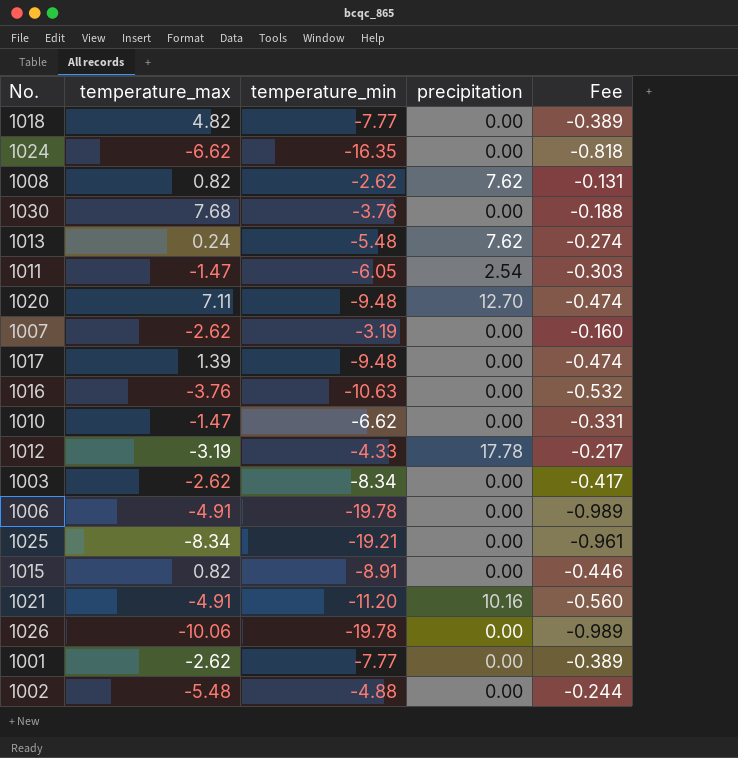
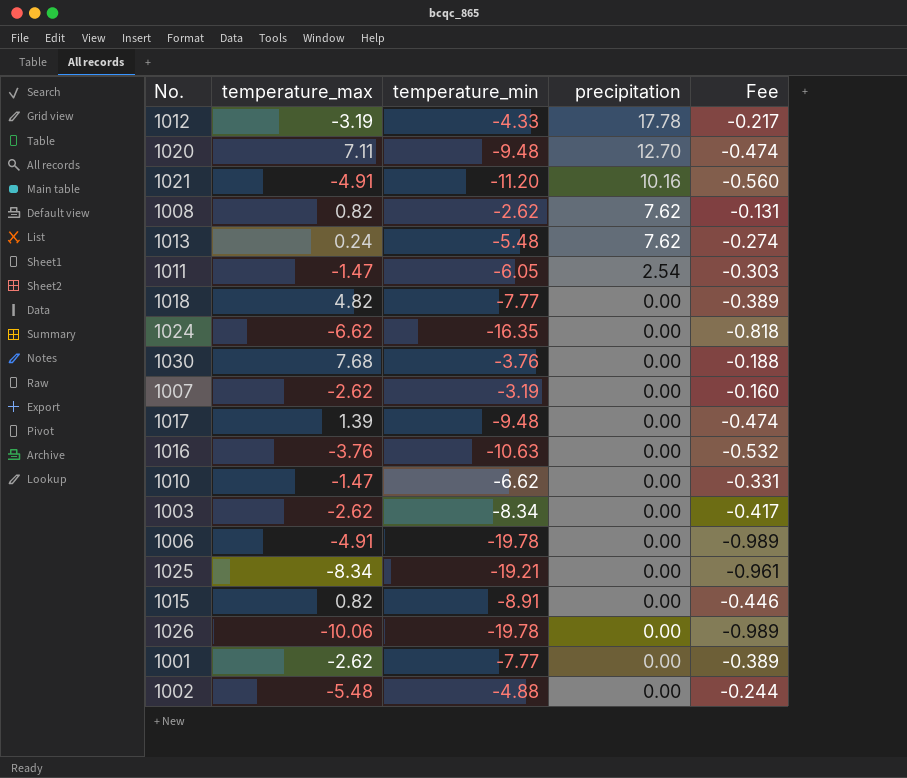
row order: none -> precipitation descending

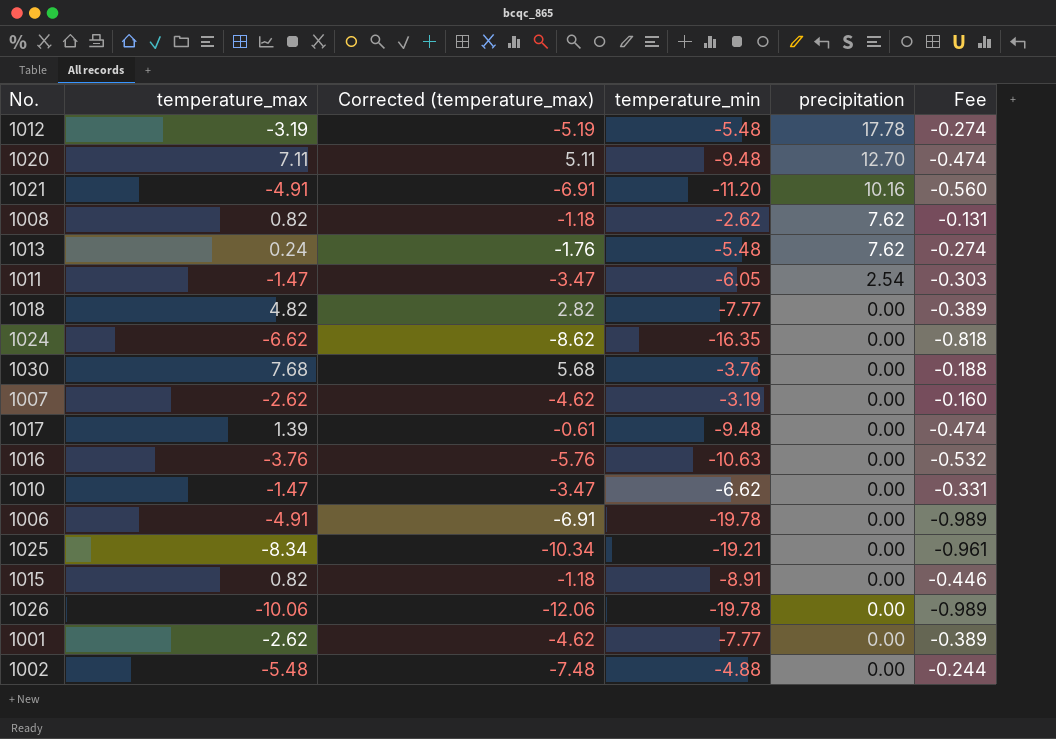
column Corrected (temperature_max) | formula: none -> [temperature_max] - 2
row 1003: -2.62 | -8.34 | 0.00 | -0.417 -> none
1012 | temperature_min: -4.33 -> -5.48
1012 | Fee: -0.217 -> -0.274

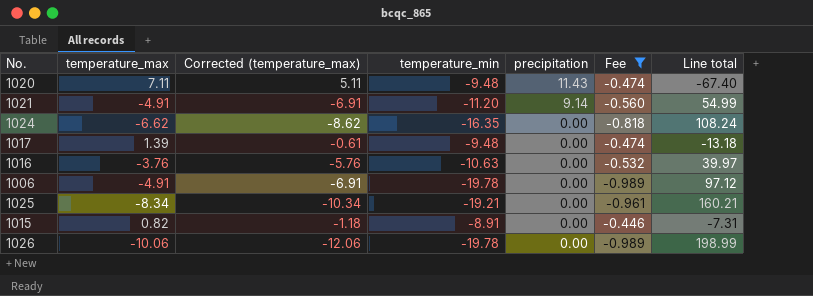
filter: none -> Fee <= -0.446
column Line total | formula: none -> [temperature_max] * [temperature_min]
1020 | precipitation: 12.70 -> 11.43
1021 | precipitation: 10.16 -> 9.14

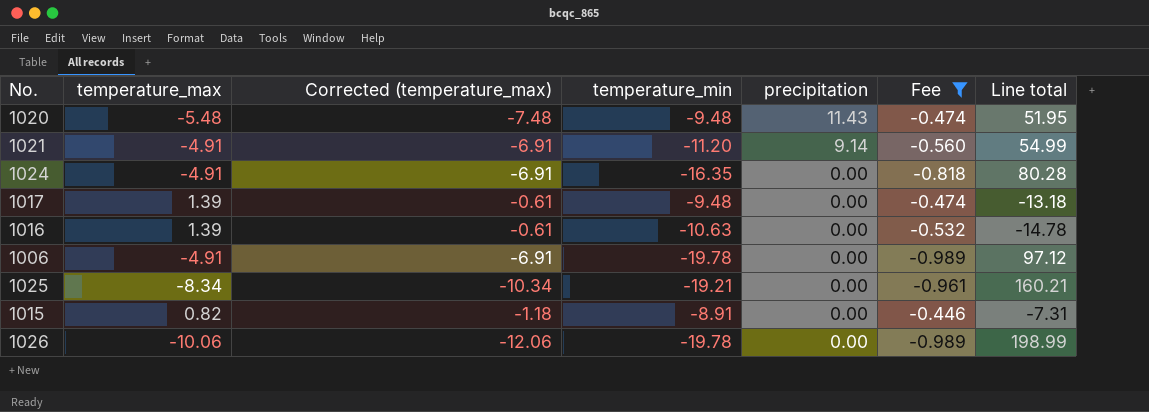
1020 | temperature_max: 7.11 -> -5.48
1020 | Corrected (temperature_max): 5.11 -> -7.48
1020 | Line total: -67.40 -> 51.95
1024 | temperature_max: -6.62 -> -4.91
1024 | Corrected (temperature_max): -8.62 -> -6.91
1024 | Line total: 108.24 -> 80.28
1016 | temperature_max: -3.76 -> 1.39
1016 | Corrected (temperature_max): -5.76 -> -0.61
1016 | Line total: 39.97 -> -14.78

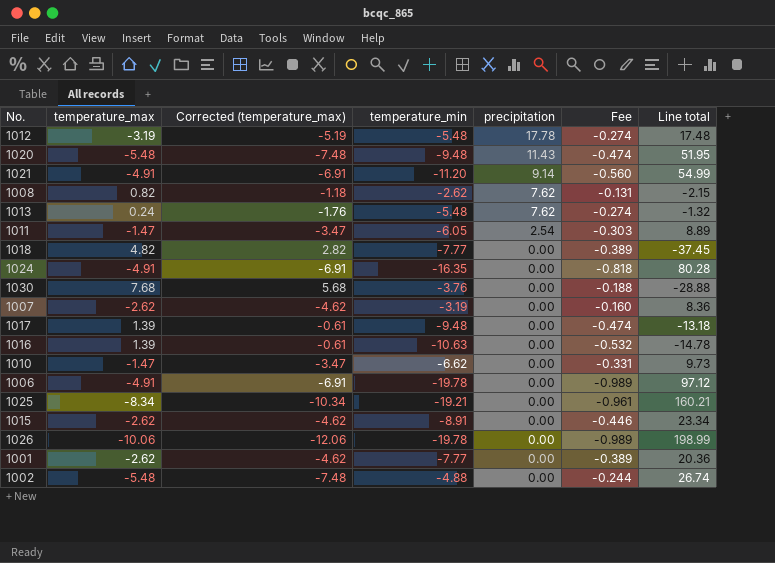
filter: Fee <= -0.446 -> none
1015 | temperature_max: 0.82 -> -2.62
1015 | Corrected (temperature_max): -1.18 -> -4.62
1015 | Line total: -7.31 -> 23.34

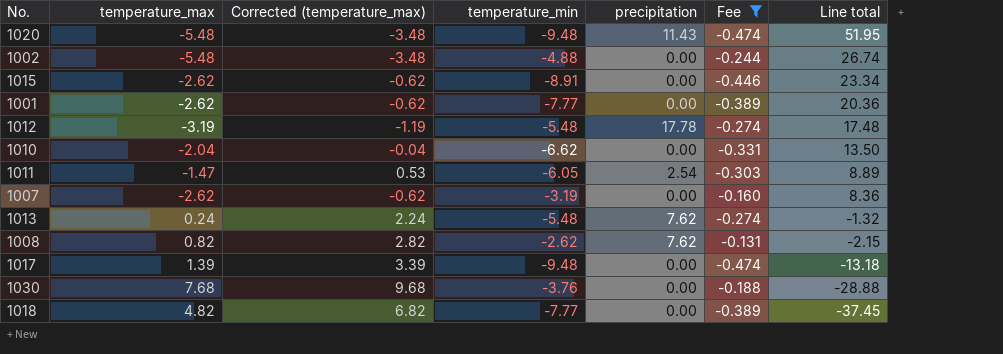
filter: none -> Fee >= -0.474
row order: precipitation descending -> Line total descending
column Corrected (temperature_max) | formula: [temperature_max] - 2 -> [temperature_max] + 2
1010 | temperature_max: -1.47 -> -2.04
1010 | Line total: 9.73 -> 13.50

